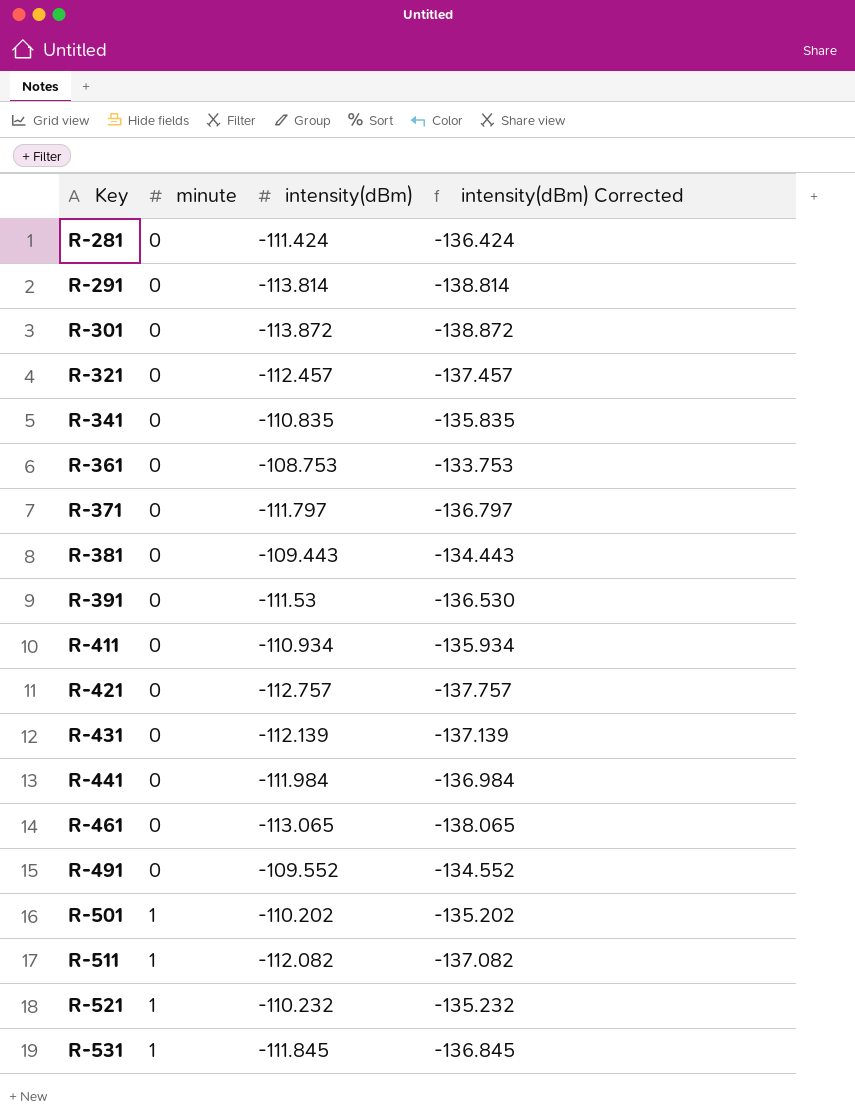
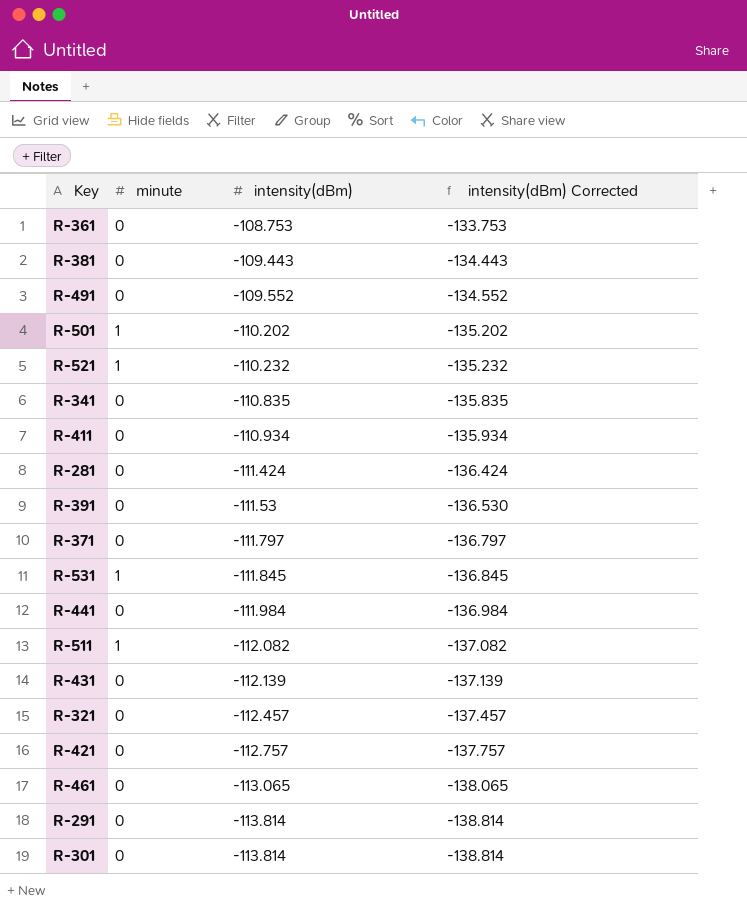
row order: Key ascending -> intensity(dBm) descending
R-301 | intensity(dBm): -113.872 -> -113.814
R-301 | intensity(dBm) Corrected: -138.872 -> -138.814

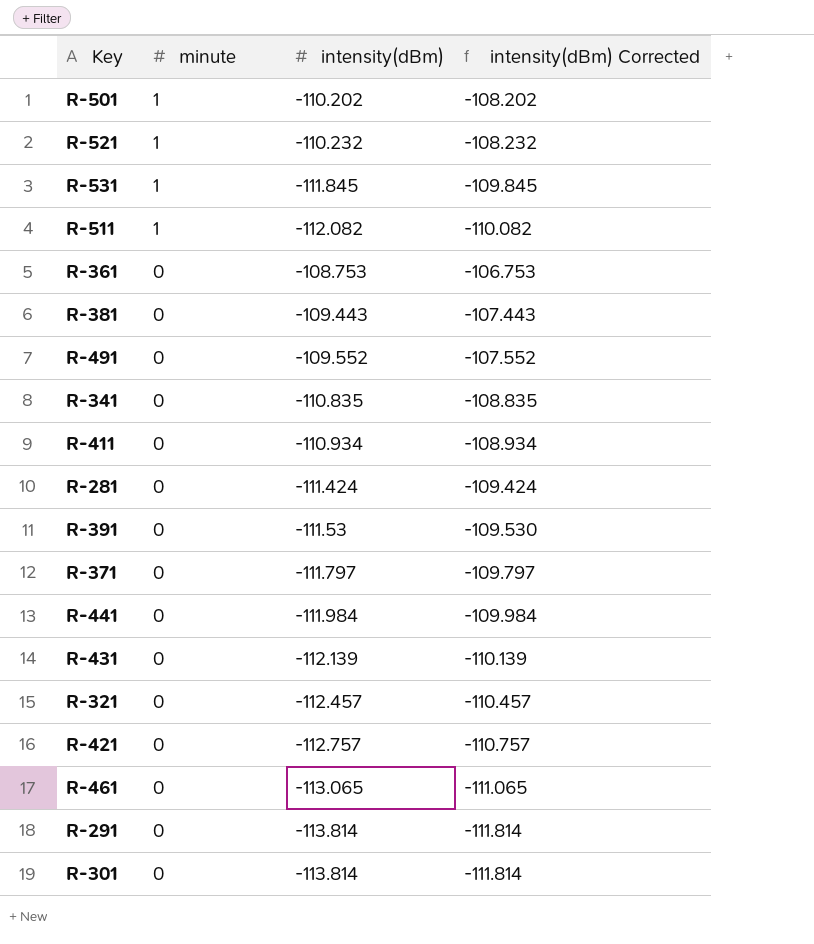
row order: intensity(dBm) descending -> minute descending
column intensity(dBm) Corrected | formula: [intensity(dBm)] - 25 -> [intensity(dBm)] + 2

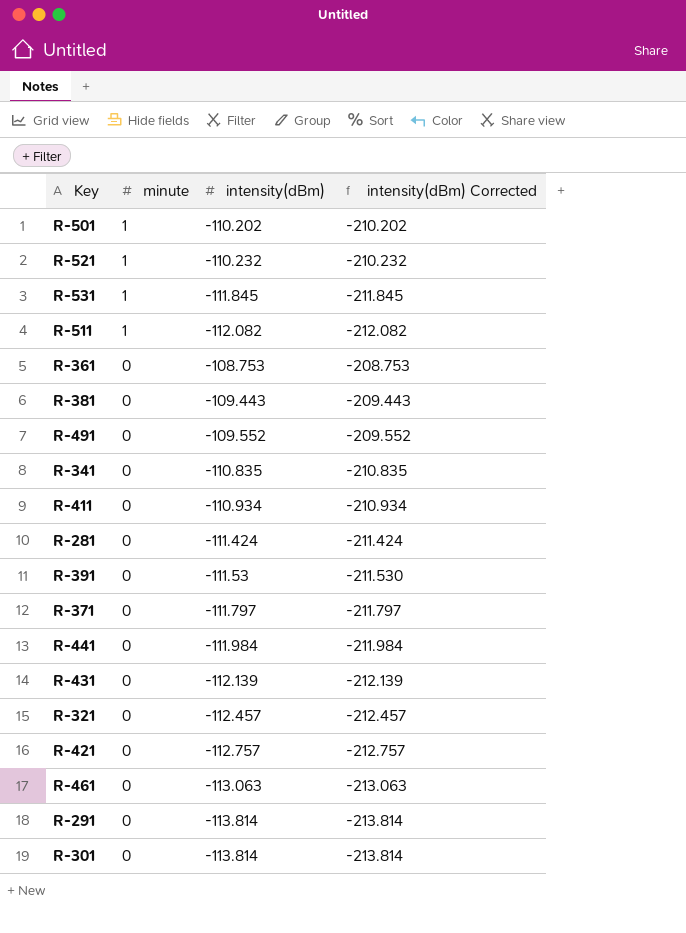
column intensity(dBm) Corrected | formula: [intensity(dBm)] + 2 -> [intensity(dBm)] - 100
R-461 | intensity(dBm): -113.065 -> -113.063

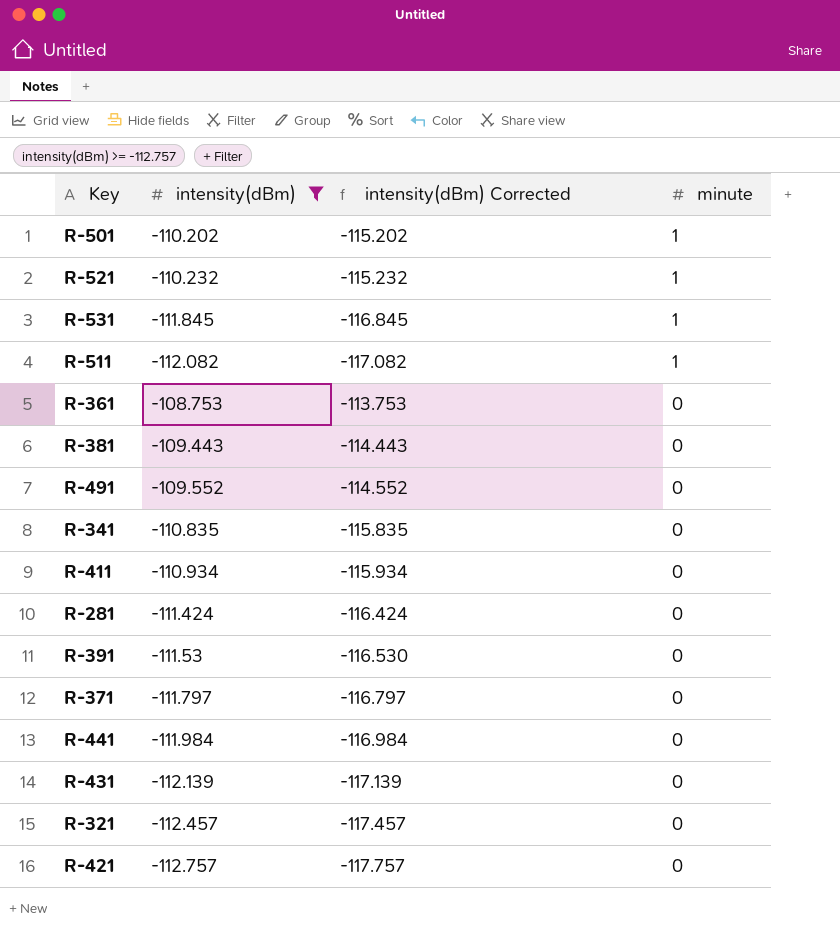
filter: none -> intensity(dBm) >= -112.757
column intensity(dBm) Corrected | formula: [intensity(dBm)] - 100 -> [intensity(dBm)] - 5
column minute | position: 2 -> 4

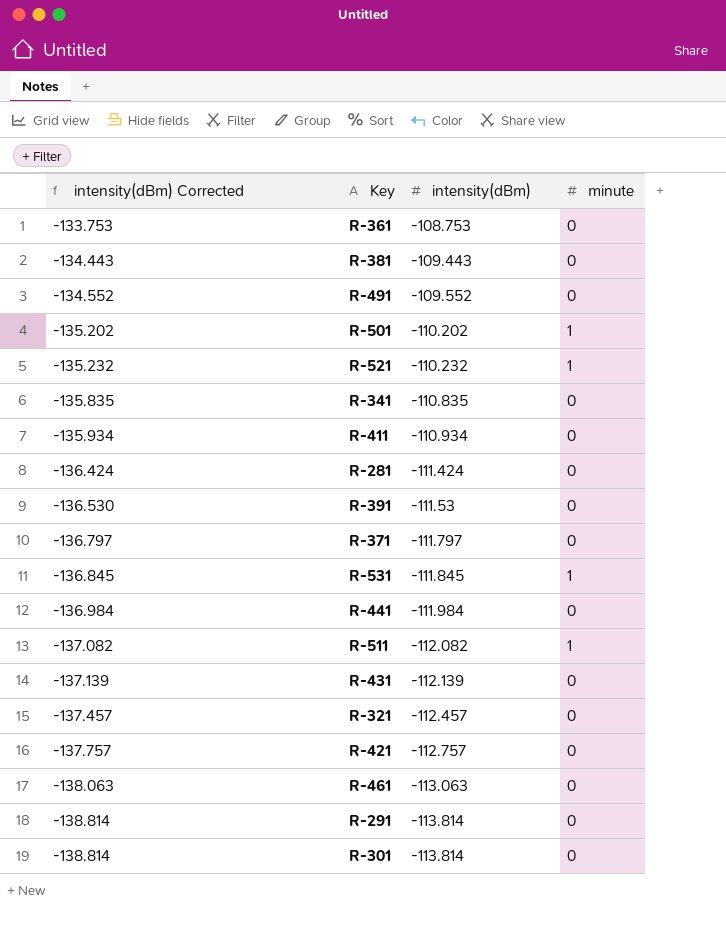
filter: intensity(dBm) >= -112.757 -> none
row order: minute descending -> intensity(dBm) Corrected descending
column intensity(dBm) Corrected | formula: [intensity(dBm)] - 5 -> [intensity(dBm)] - 25
column intensity(dBm) Corrected | position: 3 -> 1

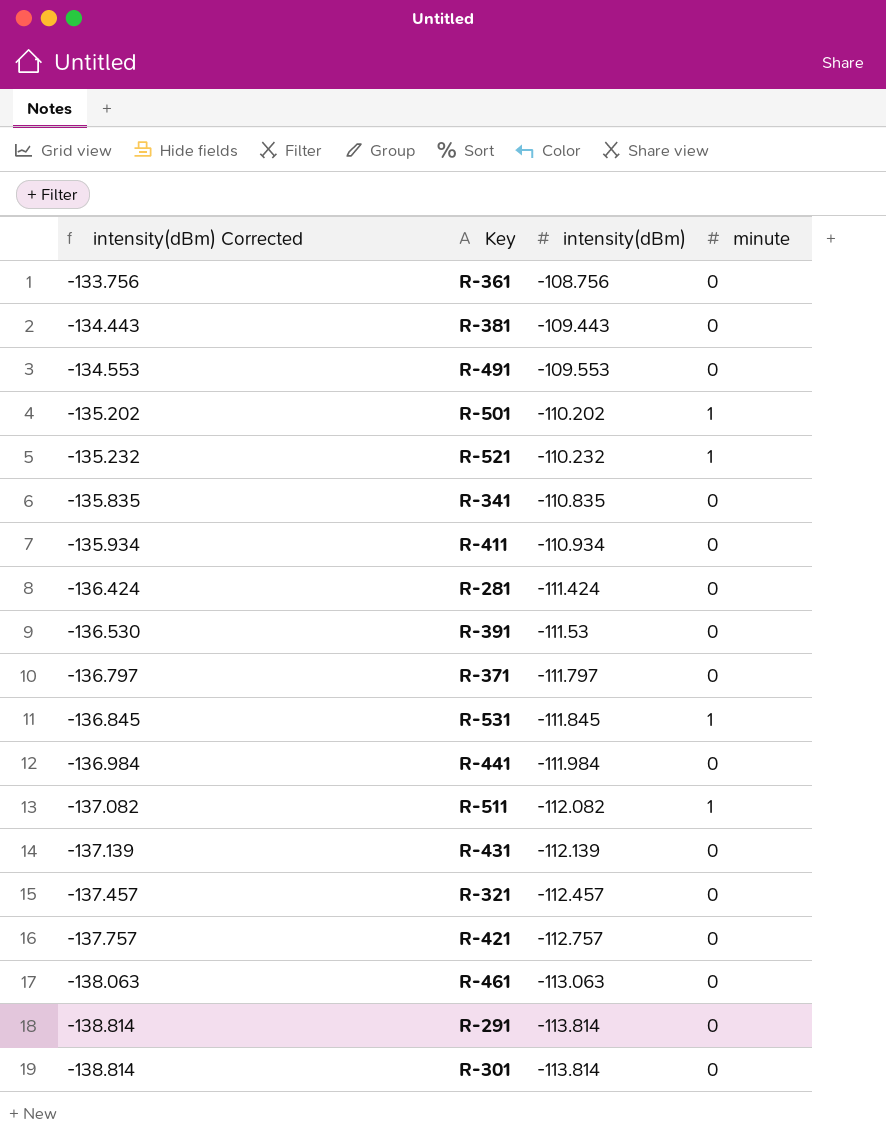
R-361 | intensity(dBm) Corrected: -133.753 -> -133.756
R-361 | intensity(dBm): -108.753 -> -108.756
R-491 | intensity(dBm) Corrected: -134.552 -> -134.553
R-491 | intensity(dBm): -109.552 -> -109.553

